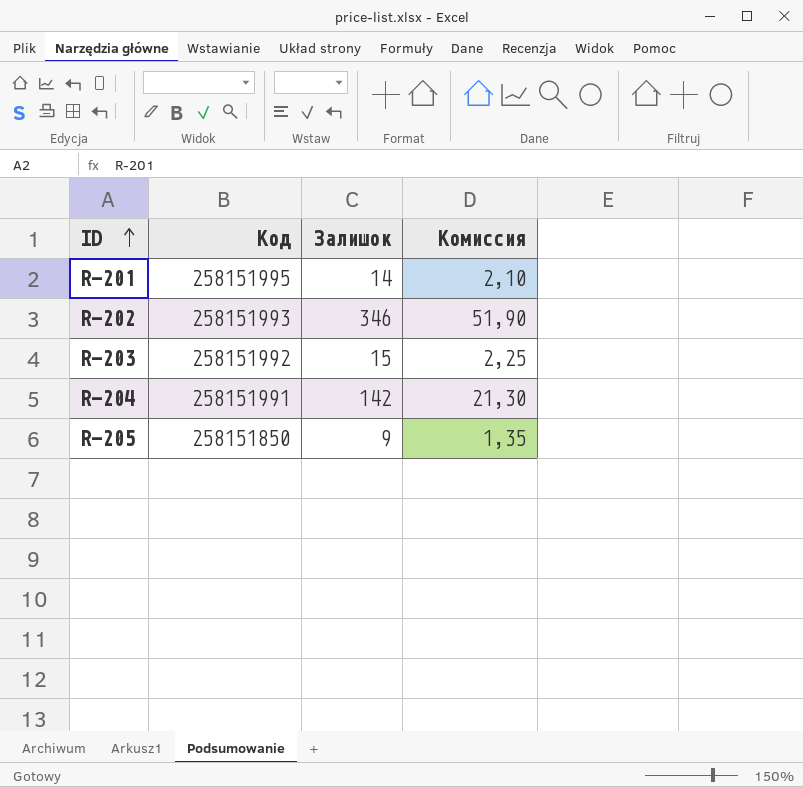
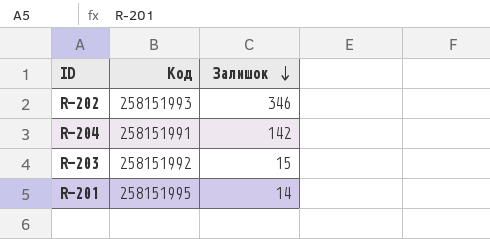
row order: ID ascending -> Залишок descending
column Комиссия | formula: [Залишок] * 0,15 -> none
row R-205: 258151850 | 9 | 1,35 -> none

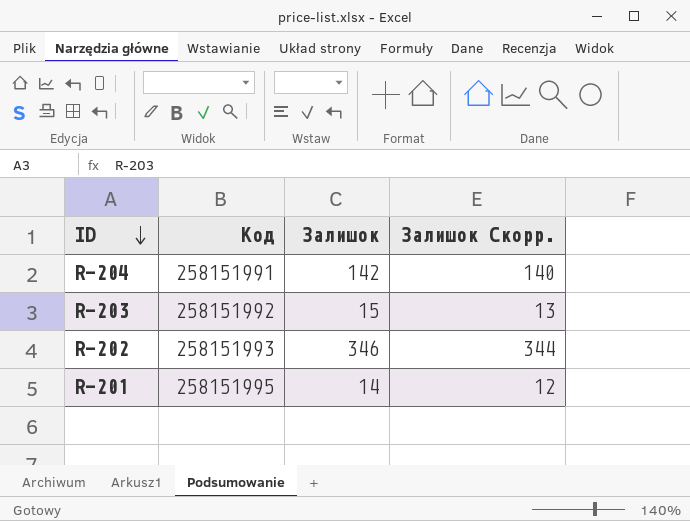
row order: Залишок descending -> ID descending
column Залишок Скорр. | formula: none -> [Залишок] - 2

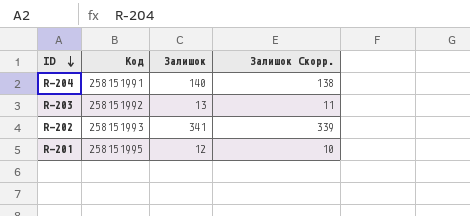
R-204 | Залишок: 142 -> 140
R-204 | Залишок Скорр.: 140 -> 138
R-203 | Залишок: 15 -> 13
R-203 | Залишок Скорр.: 13 -> 11
R-202 | Залишок: 346 -> 341
R-202 | Залишок Скорр.: 344 -> 339
R-201 | Залишок: 14 -> 12
R-201 | Залишок Скорр.: 12 -> 10

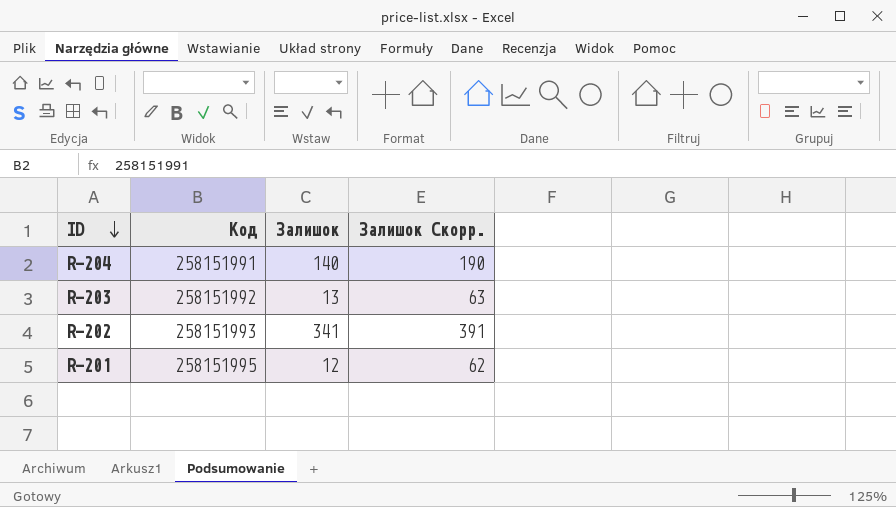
column Залишок Скорр. | formula: [Залишок] - 2 -> [Залишок] + 50

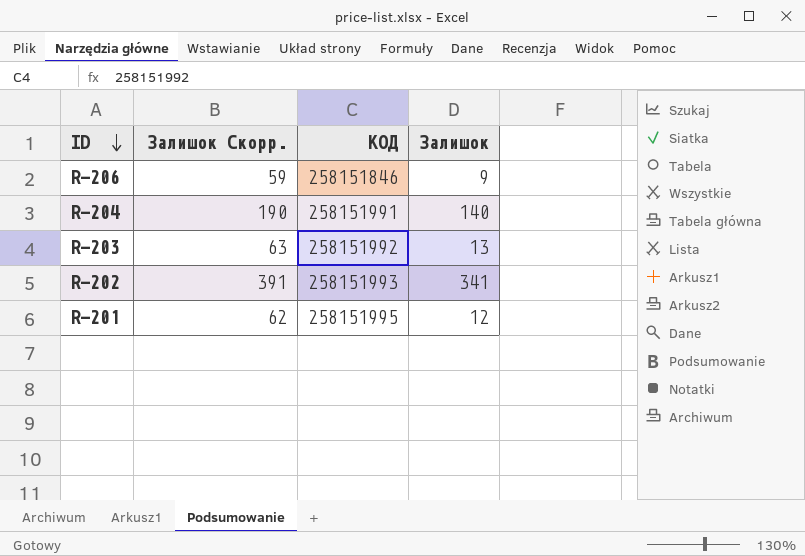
column Залишок Скорр. | position: 4 -> 2
column name: Код -> КОД
row R-206: none -> 59 | 258151846 | 9

